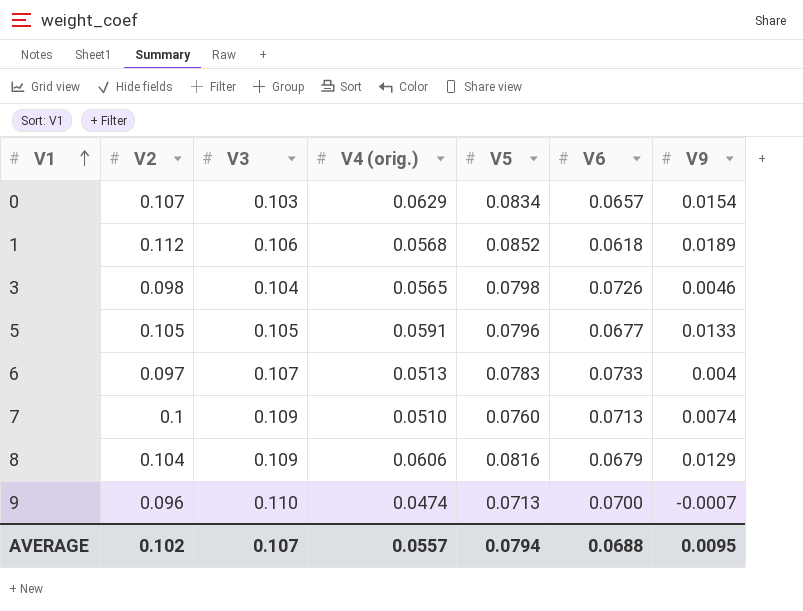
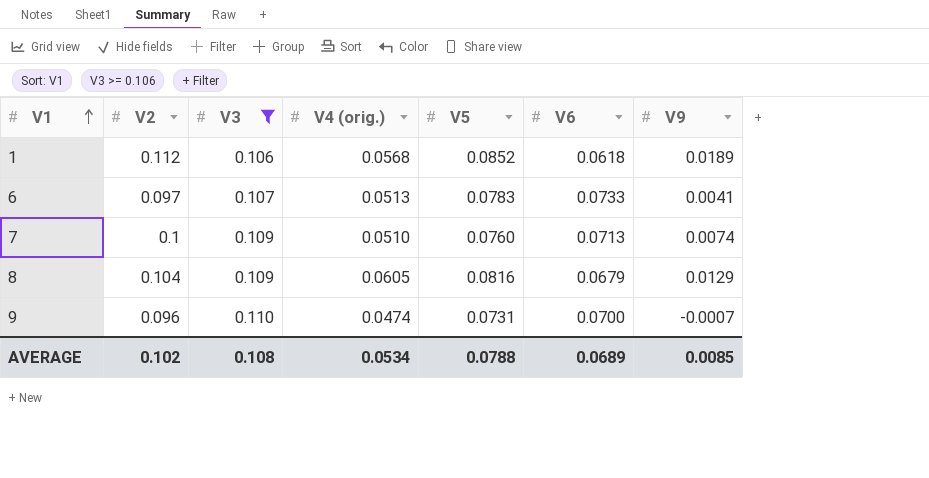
filter: none -> V3 >= 0.106
6 | V9: 0.004 -> 0.0041
8 | V4 (orig.): 0.0606 -> 0.0605
9 | V5: 0.0713 -> 0.0731
AVERAGE | V3: 0.107 -> 0.108
AVERAGE | V4 (orig.): 0.0557 -> 0.0534
AVERAGE | V5: 0.0794 -> 0.0788
AVERAGE | V6: 0.0688 -> 0.0689
AVERAGE | V9: 0.0095 -> 0.0085

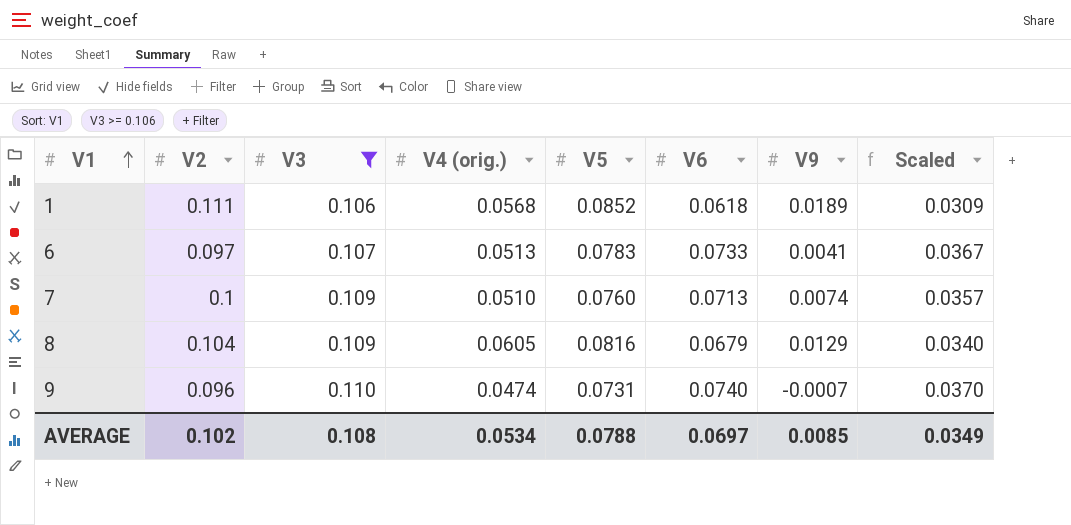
column Scaled | formula: none -> [V6] * 0.5
1 | V2: 0.112 -> 0.111
9 | V6: 0.0700 -> 0.0740
AVERAGE | V6: 0.0689 -> 0.0697

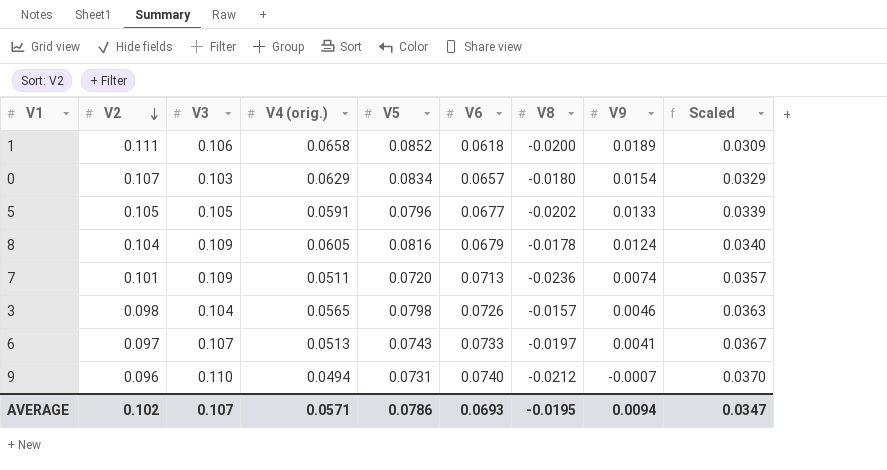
filter: V3 >= 0.106 -> none
row order: V1 ascending -> V2 descending
column V8 | position: none -> 7
1 | V4 (orig.): 0.0568 -> 0.0658
8 | V9: 0.0129 -> 0.0124
7 | V2: 0.1 -> 0.101
7 | V4 (orig.): 0.0510 -> 0.0511
7 | V5: 0.0760 -> 0.0720
6 | V5: 0.0783 -> 0.0743
9 | V4 (orig.): 0.0474 -> 0.0494
AVERAGE | V3: 0.108 -> 0.107
AVERAGE | V4 (orig.): 0.0534 -> 0.0571
AVERAGE | V5: 0.0788 -> 0.0786
AVERAGE | V6: 0.0697 -> 0.0693
AVERAGE | V9: 0.0085 -> 0.0094
AVERAGE | Scaled: 0.0349 -> 0.0347

